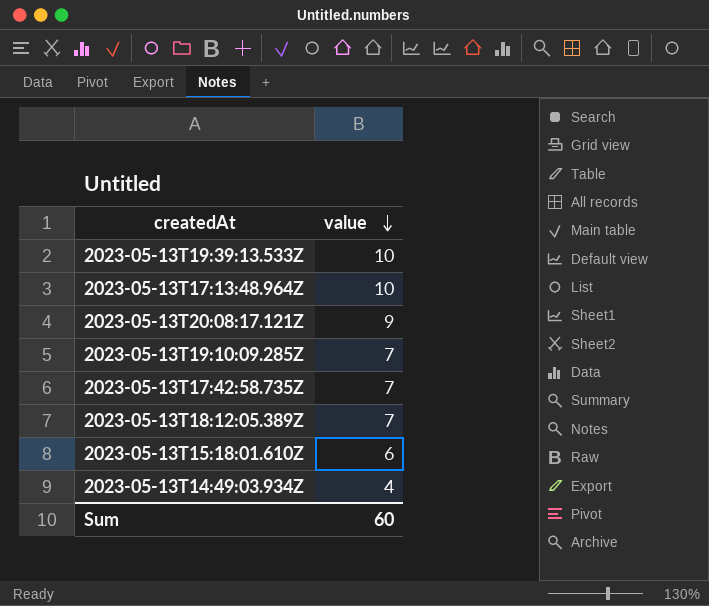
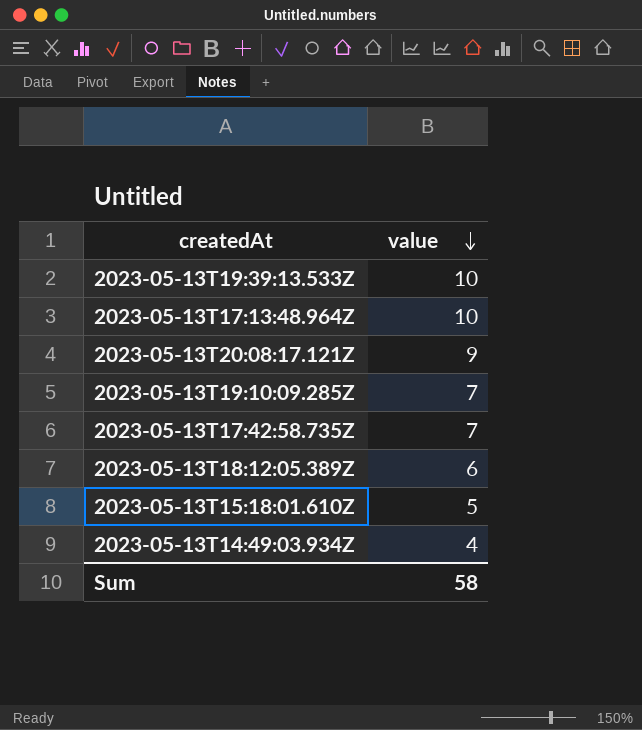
2023-05-13T18:12:05.389Z | value: 7 -> 6
2023-05-13T15:18:01.610Z | value: 6 -> 5
Sum | value: 60 -> 58

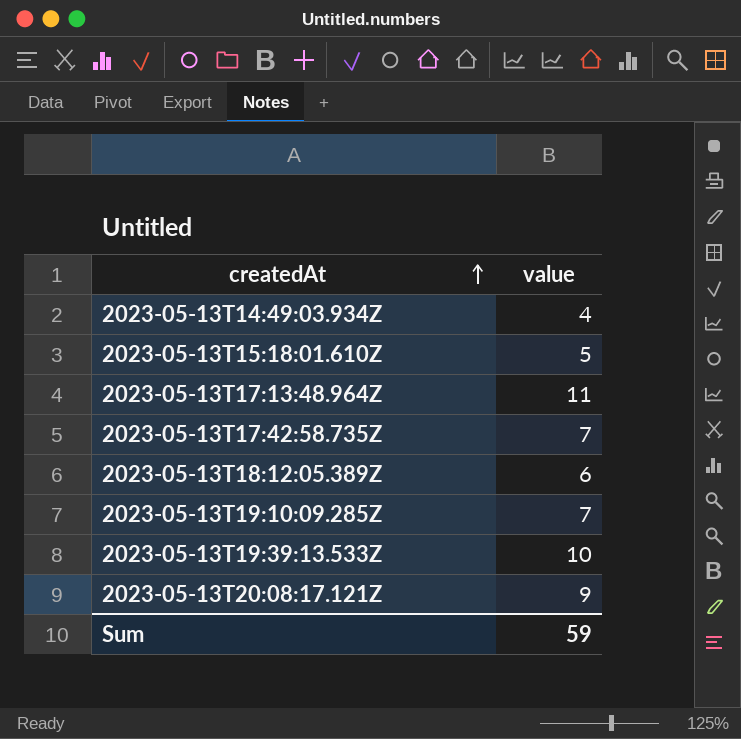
row order: value descending -> createdAt ascending
2023-05-13T17:13:48.964Z | value: 10 -> 11
Sum | value: 58 -> 59

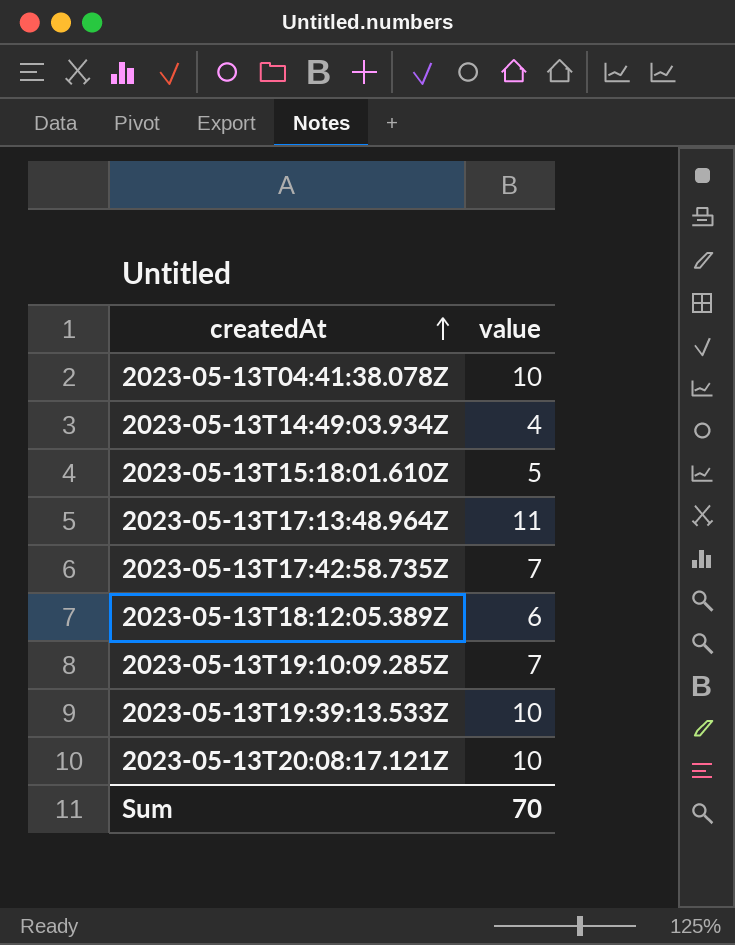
row 2023-05-13T04:41:38.078Z: none -> 10
2023-05-13T20:08:17.121Z | value: 9 -> 10
Sum | value: 59 -> 70

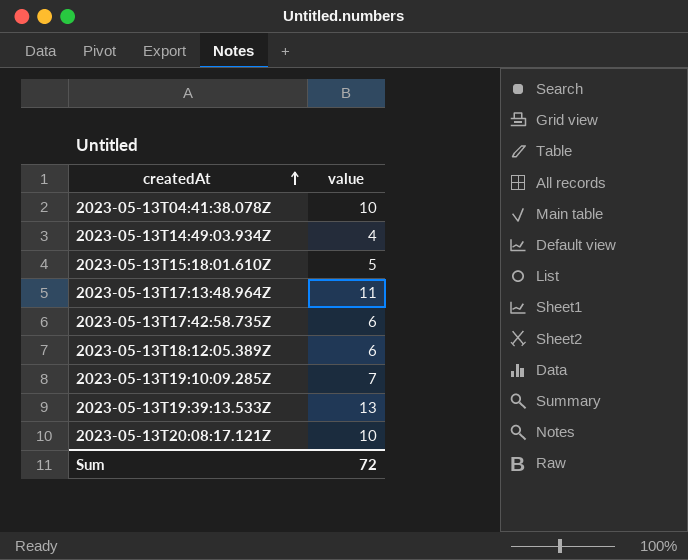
2023-05-13T17:42:58.735Z | value: 7 -> 6
2023-05-13T19:39:13.533Z | value: 10 -> 13
Sum | value: 70 -> 72

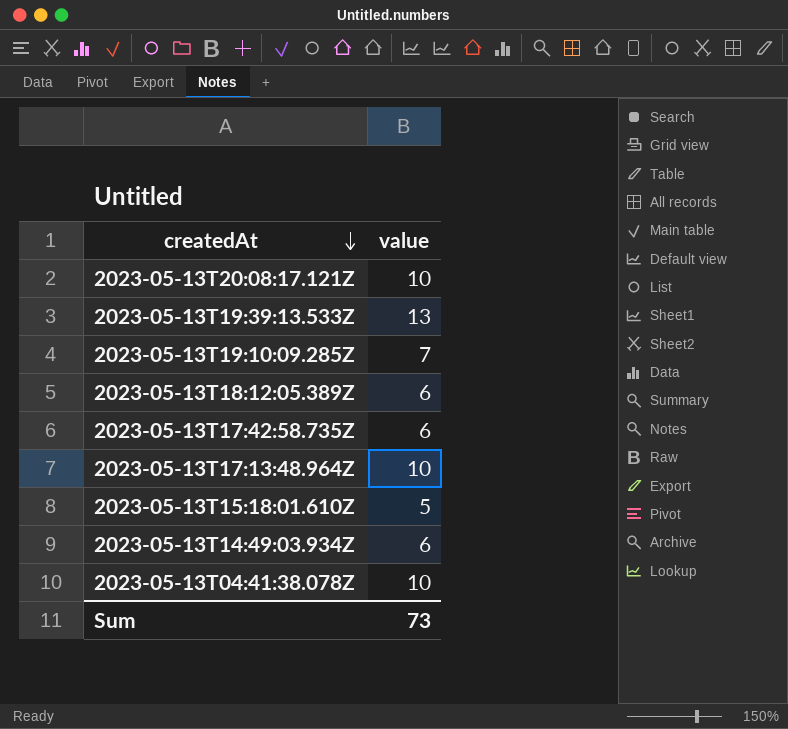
row order: createdAt ascending -> createdAt descending
2023-05-13T17:13:48.964Z | value: 11 -> 10
2023-05-13T14:49:03.934Z | value: 4 -> 6
Sum | value: 72 -> 73

